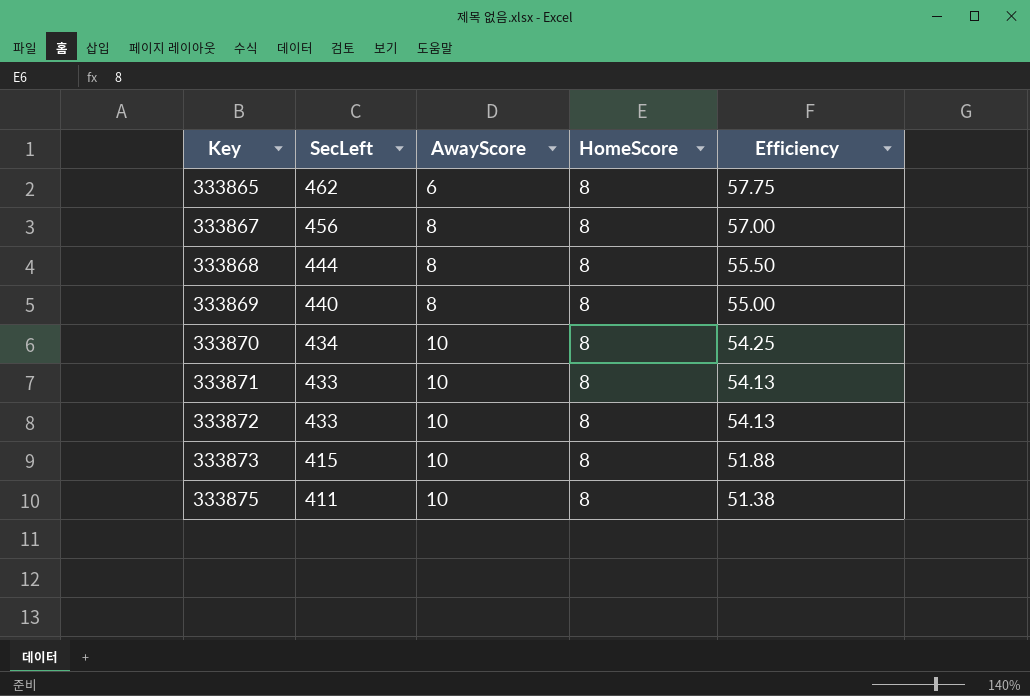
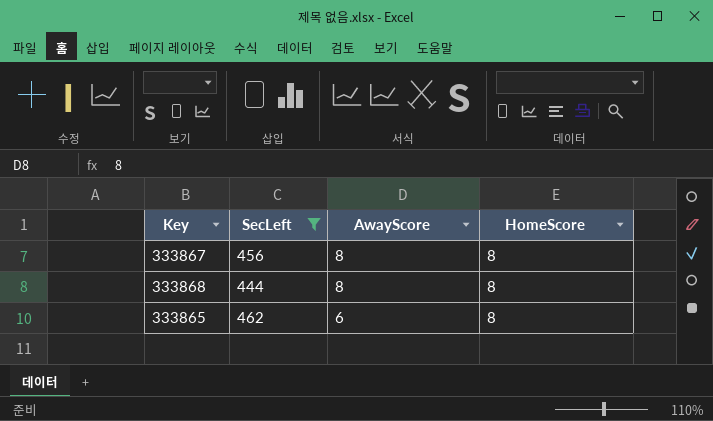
filter: none -> SecLeft >= 444
row order: Key ascending -> AwayScore descending
column Efficiency | formula: [SecLeft] / [HomeScore] -> none

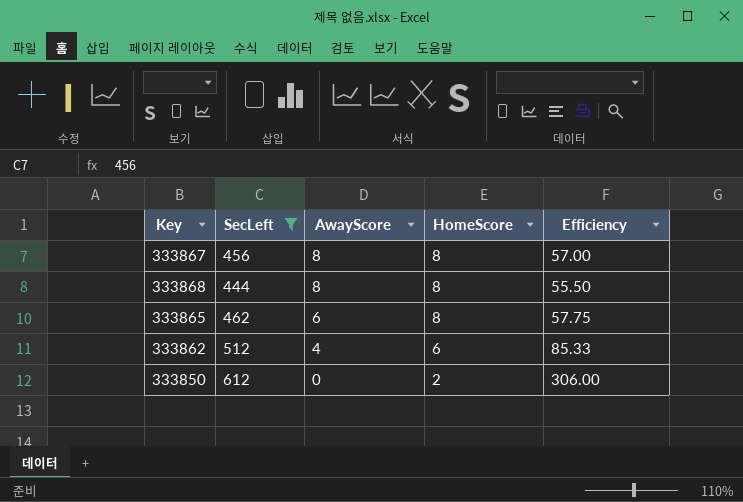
column Efficiency | formula: none -> [SecLeft] / [HomeScore]
row 333862: none -> 512 | 4 | 6 | 85.33
row 333850: none -> 612 | 0 | 2 | 306.00

